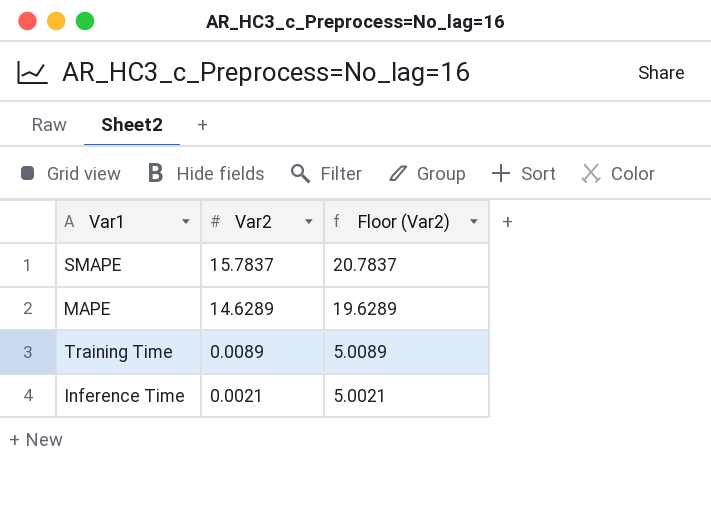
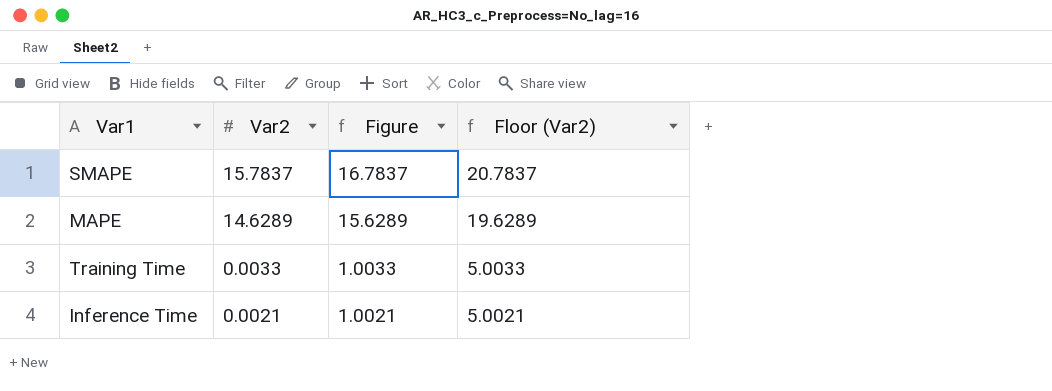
column Figure | formula: none -> [Var2] + 1
Training Time | Var2: 0.0089 -> 0.0033
Training Time | Floor (Var2): 5.0089 -> 5.0033

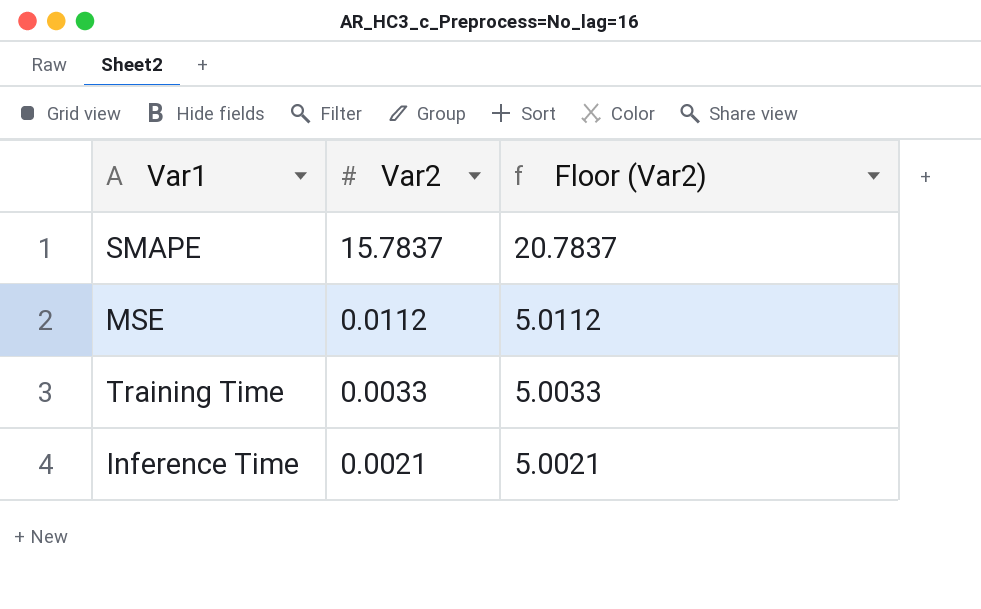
column Figure | formula: [Var2] + 1 -> none
row MAPE: 14.6289 | 15.6289 | 19.6289 -> none
row MSE: none -> 0.0112 | 5.0112

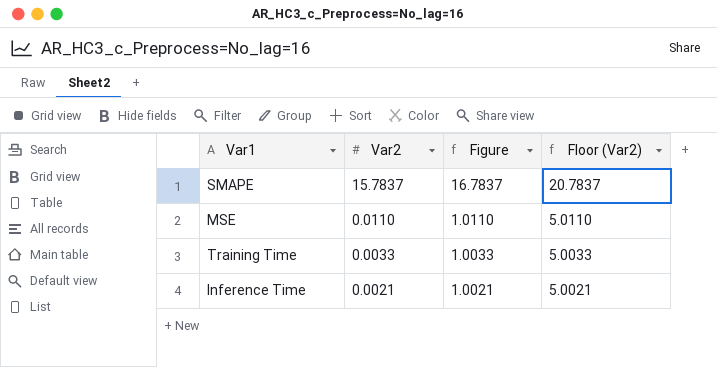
column Figure | formula: none -> [Var2] + 1
MSE | Var2: 0.0112 -> 0.0110
MSE | Floor (Var2): 5.0112 -> 5.0110

